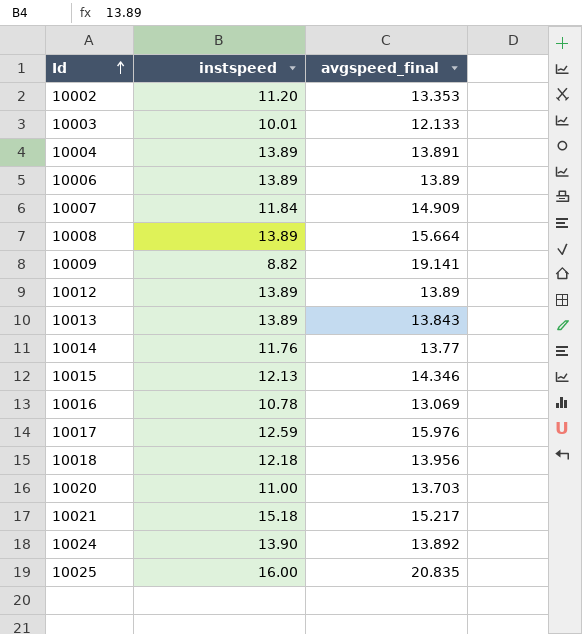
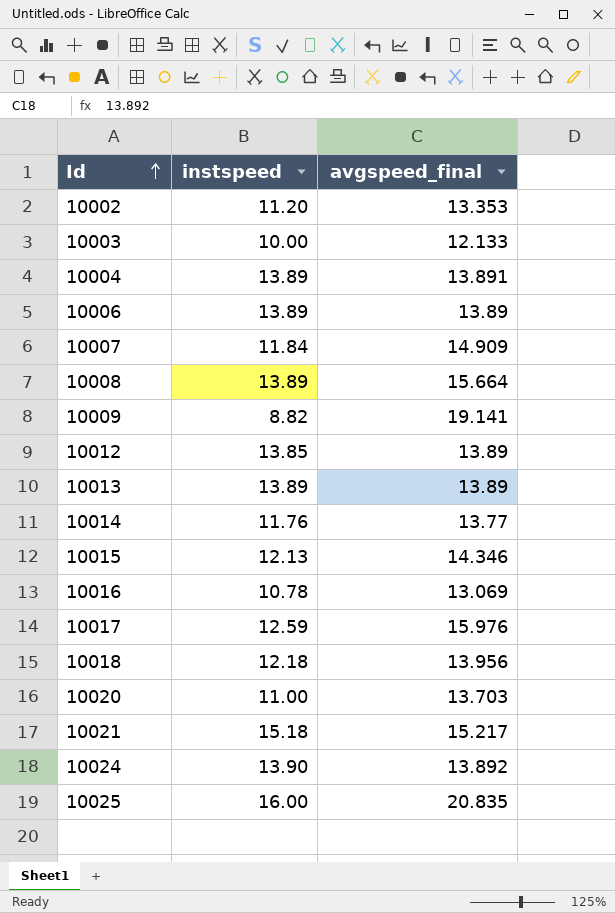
10003 | instspeed: 10.01 -> 10.00
10012 | instspeed: 13.89 -> 13.85
10013 | avgspeed_final: 13.843 -> 13.89

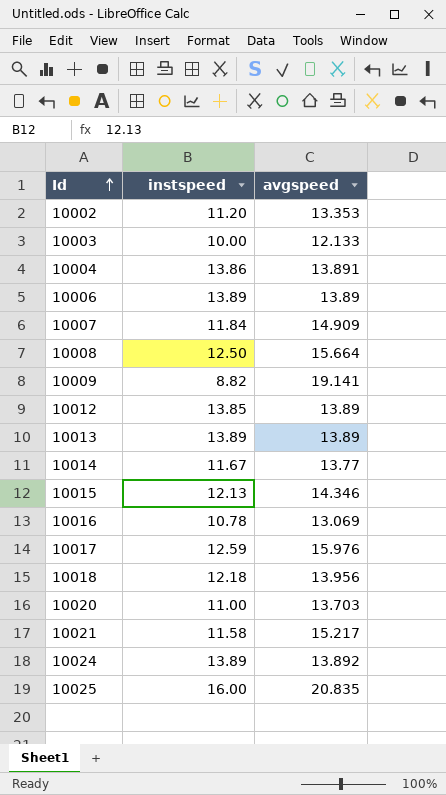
column name: avgspeed_final -> avgspeed
10004 | instspeed: 13.89 -> 13.86
10008 | instspeed: 13.89 -> 12.50
10014 | instspeed: 11.76 -> 11.67
10021 | instspeed: 15.18 -> 11.58
10024 | instspeed: 13.90 -> 13.89

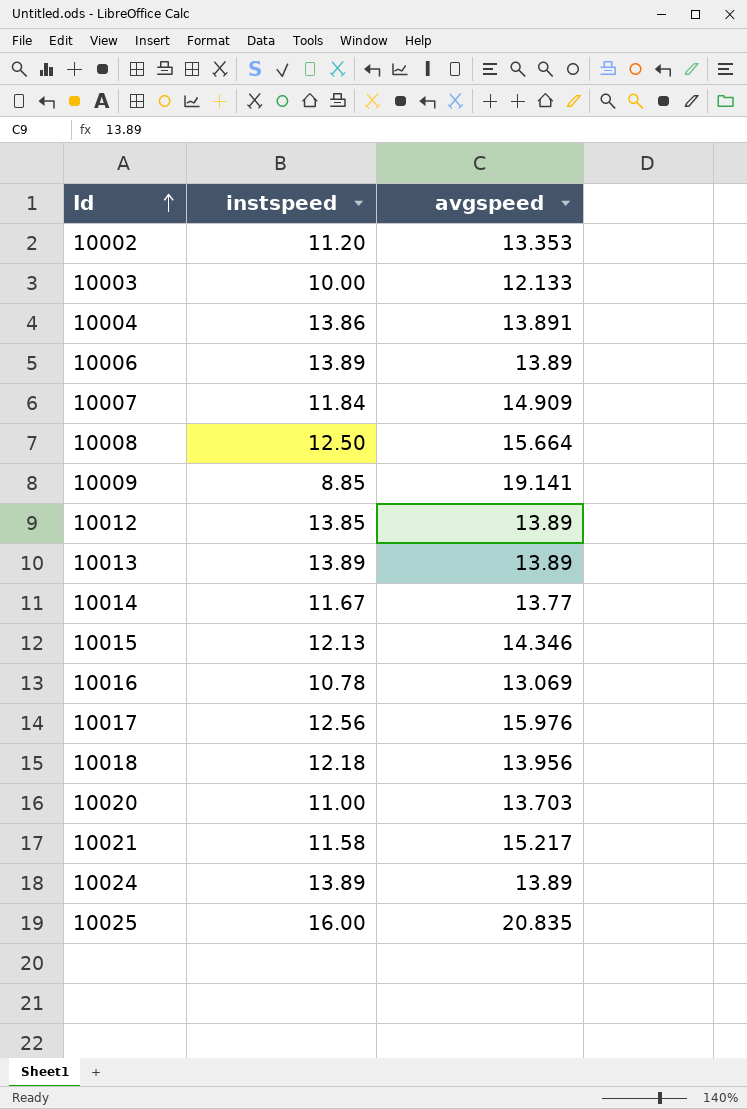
10009 | instspeed: 8.82 -> 8.85
10017 | instspeed: 12.59 -> 12.56
10024 | avgspeed: 13.892 -> 13.89

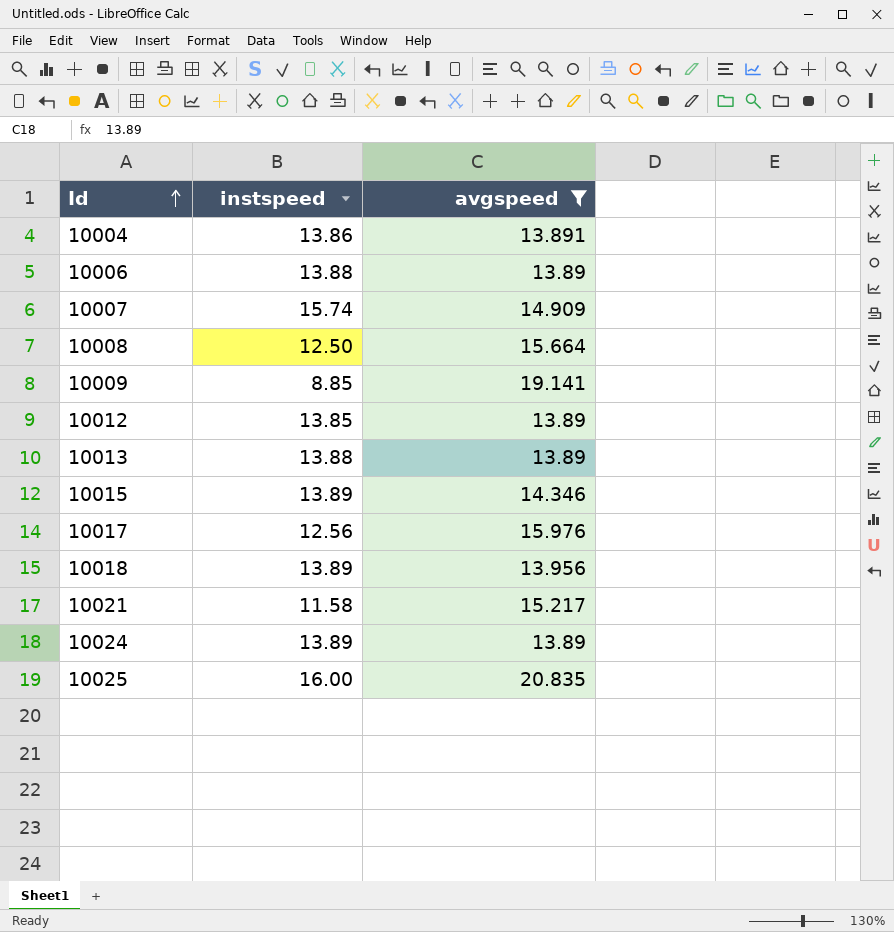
filter: none -> avgspeed >= 13.89
10006 | instspeed: 13.89 -> 13.88
10007 | instspeed: 11.84 -> 15.74
10013 | instspeed: 13.89 -> 13.88
10015 | instspeed: 12.13 -> 13.89
10018 | instspeed: 12.18 -> 13.89

